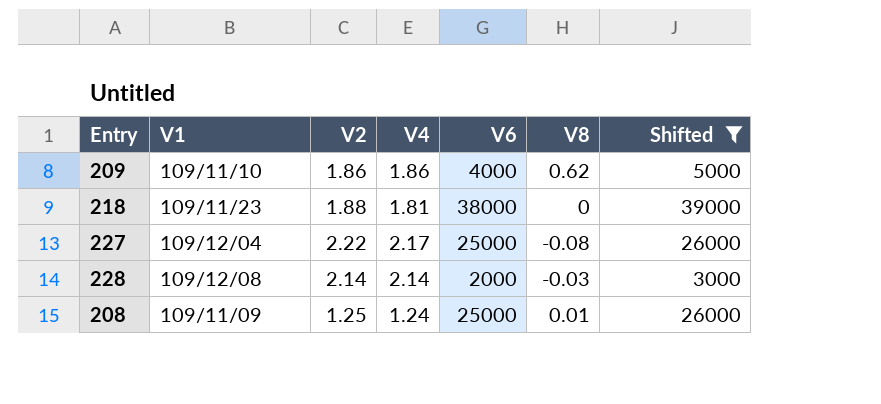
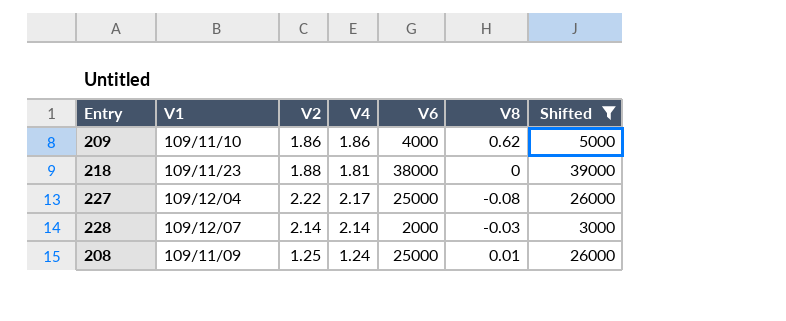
228 | V1: 109/12/08 -> 109/12/07

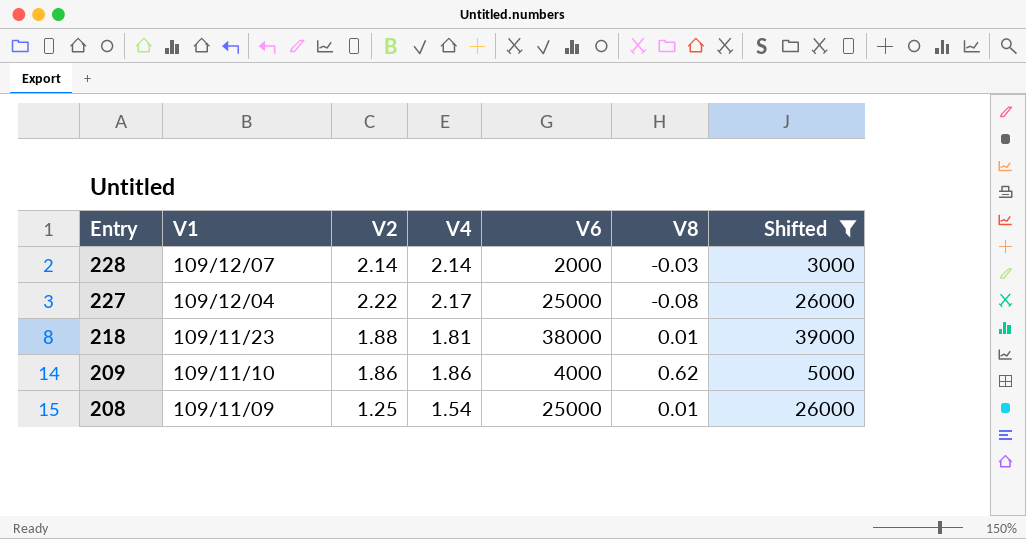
row order: none -> Entry descending
218 | V8: 0 -> 0.01
208 | V4: 1.24 -> 1.54

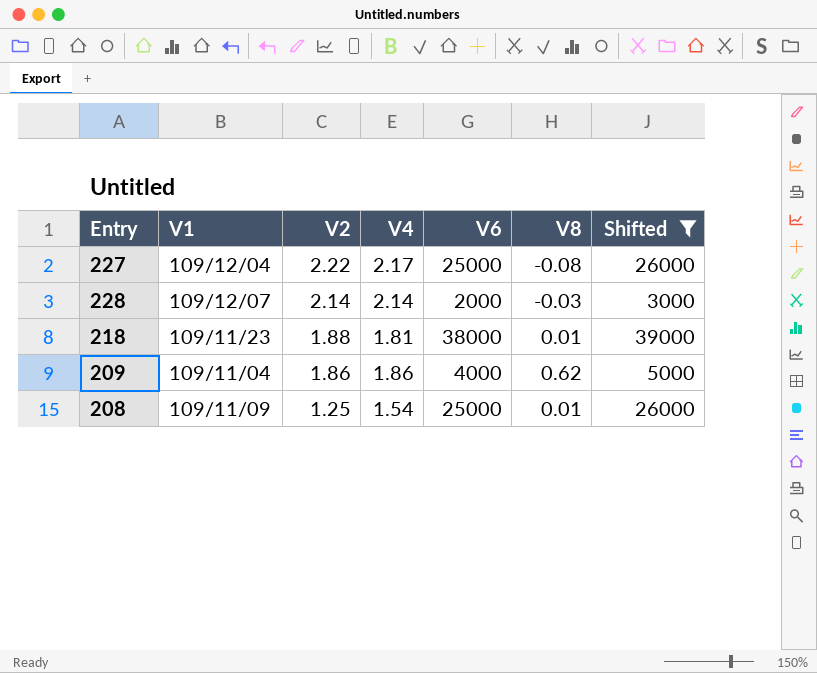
row order: Entry descending -> V2 descending
209 | V1: 109/11/10 -> 109/11/04

